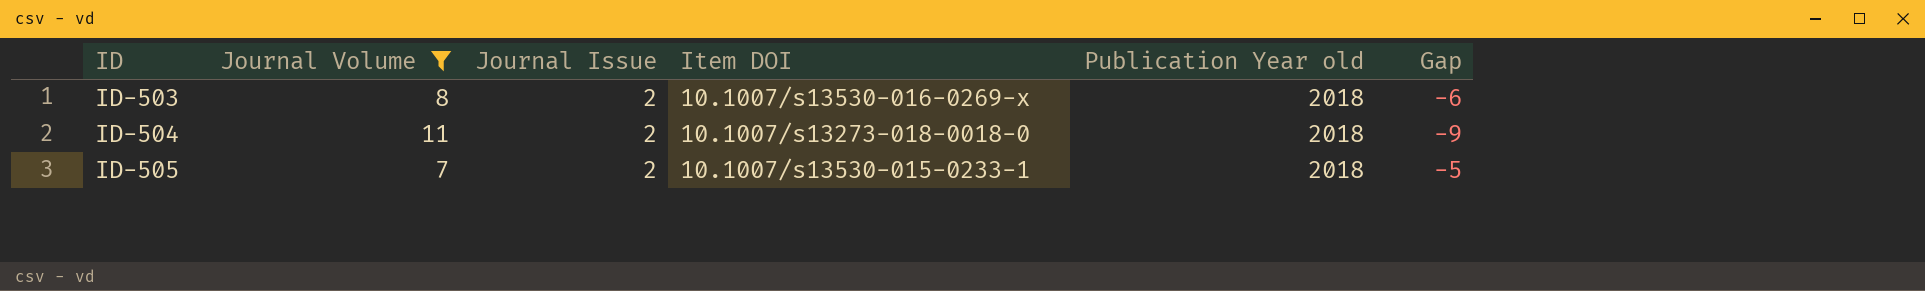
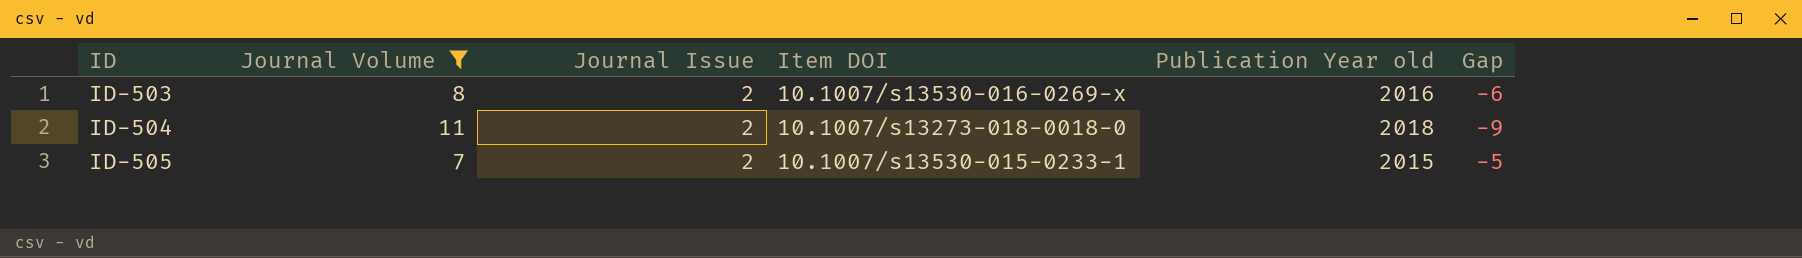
ID-503 | Publication Year old: 2018 -> 2016
ID-505 | Publication Year old: 2018 -> 2015

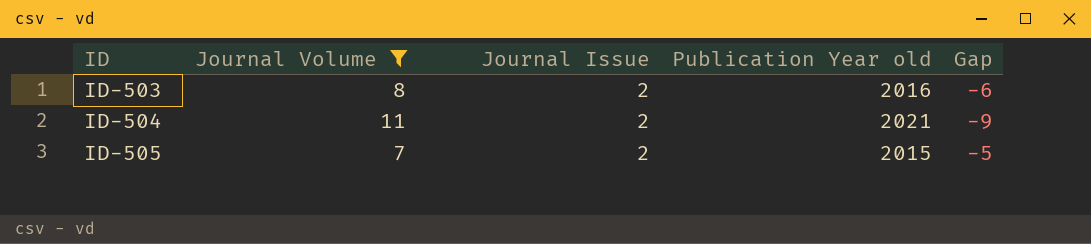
column Item DOI | position: 4 -> none
ID-504 | Publication Year old: 2018 -> 2021

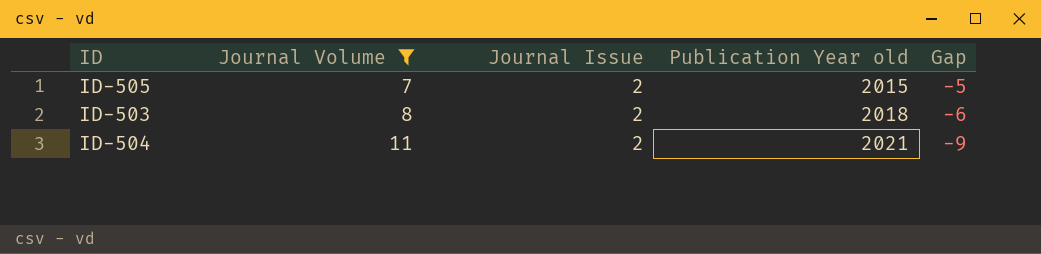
row order: ID ascending -> Journal Volume ascending
ID-503 | Publication Year old: 2016 -> 2018

